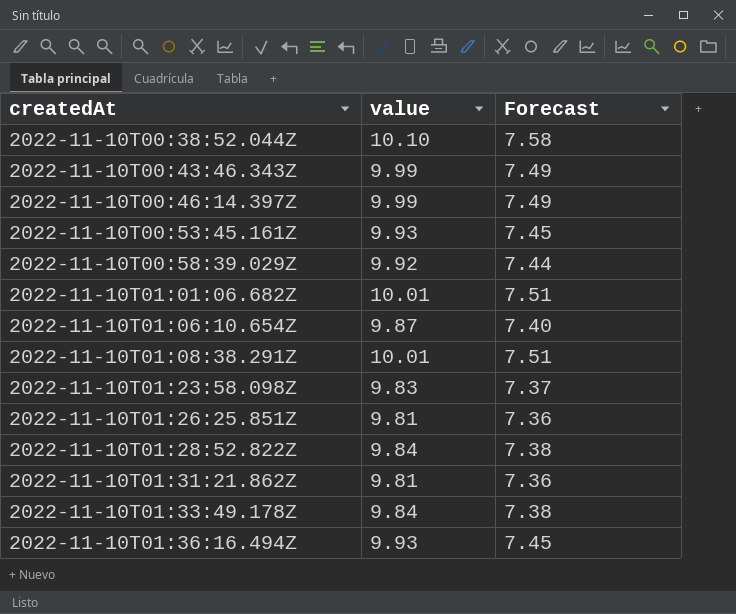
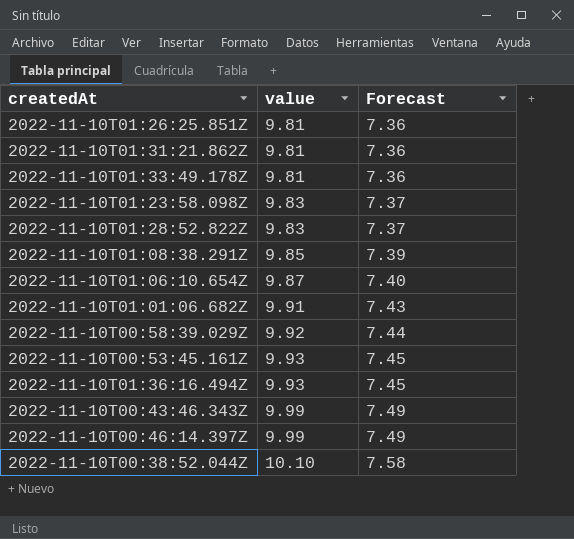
row order: createdAt ascending -> value ascending
2022-11-10T01:33:49.178Z | value: 9.84 -> 9.81
2022-11-10T01:33:49.178Z | Forecast: 7.38 -> 7.36
2022-11-10T01:28:52.822Z | value: 9.84 -> 9.83
2022-11-10T01:28:52.822Z | Forecast: 7.38 -> 7.37
2022-11-10T01:08:38.291Z | value: 10.01 -> 9.85
2022-11-10T01:08:38.291Z | Forecast: 7.51 -> 7.39
2022-11-10T01:01:06.682Z | value: 10.01 -> 9.91
2022-11-10T01:01:06.682Z | Forecast: 7.51 -> 7.43

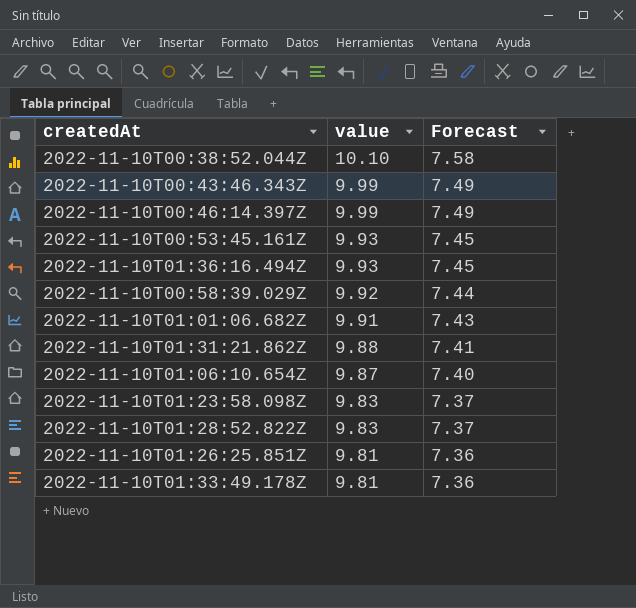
row order: value ascending -> value descending
row 2022-11-10T01:08:38.291Z: 9.85 | 7.39 -> none
2022-11-10T01:31:21.862Z | value: 9.81 -> 9.88
2022-11-10T01:31:21.862Z | Forecast: 7.36 -> 7.41

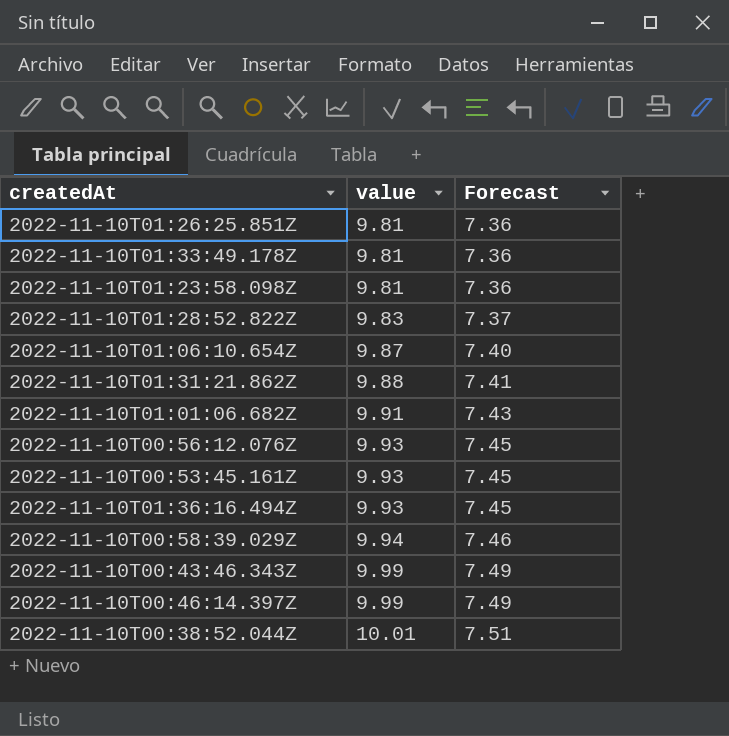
row order: value descending -> value ascending
2022-11-10T01:23:58.098Z | value: 9.83 -> 9.81
2022-11-10T01:23:58.098Z | Forecast: 7.37 -> 7.36
row 2022-11-10T00:56:12.076Z: none -> 9.93 | 7.45
2022-11-10T00:58:39.029Z | value: 9.92 -> 9.94
2022-11-10T00:58:39.029Z | Forecast: 7.44 -> 7.46
2022-11-10T00:38:52.044Z | value: 10.10 -> 10.01
2022-11-10T00:38:52.044Z | Forecast: 7.58 -> 7.51

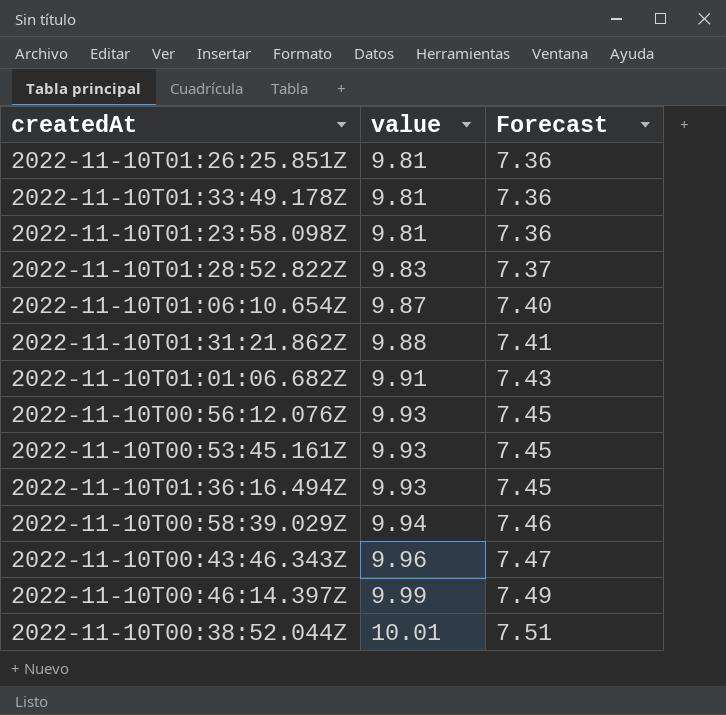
2022-11-10T00:43:46.343Z | value: 9.99 -> 9.96
2022-11-10T00:43:46.343Z | Forecast: 7.49 -> 7.47

